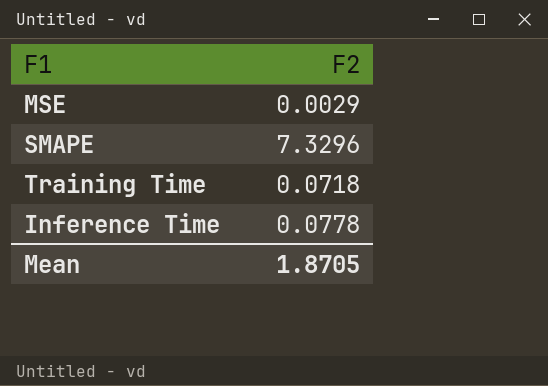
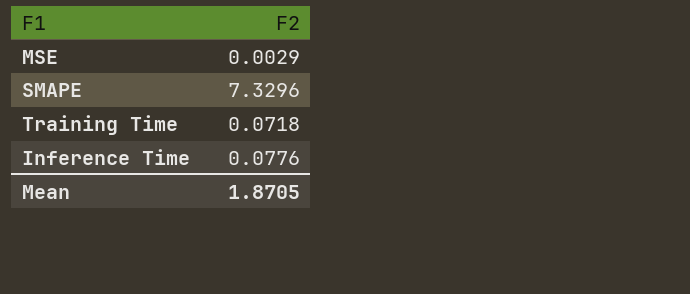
Inference Time | F2: 0.0778 -> 0.0776

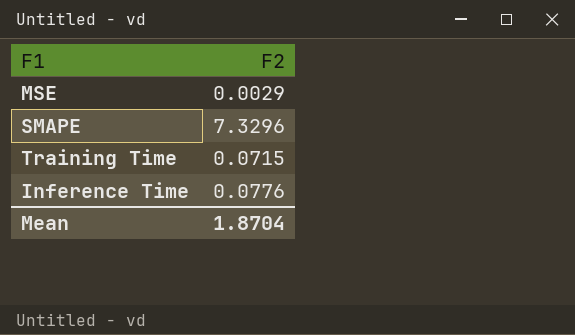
Training Time | F2: 0.0718 -> 0.0715
Mean | F2: 1.8705 -> 1.8704

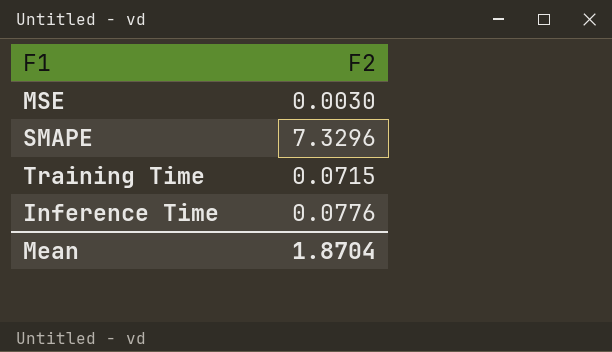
MSE | F2: 0.0029 -> 0.0030

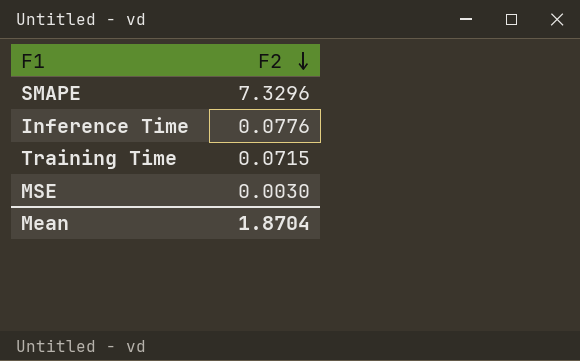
row order: none -> F2 descending

